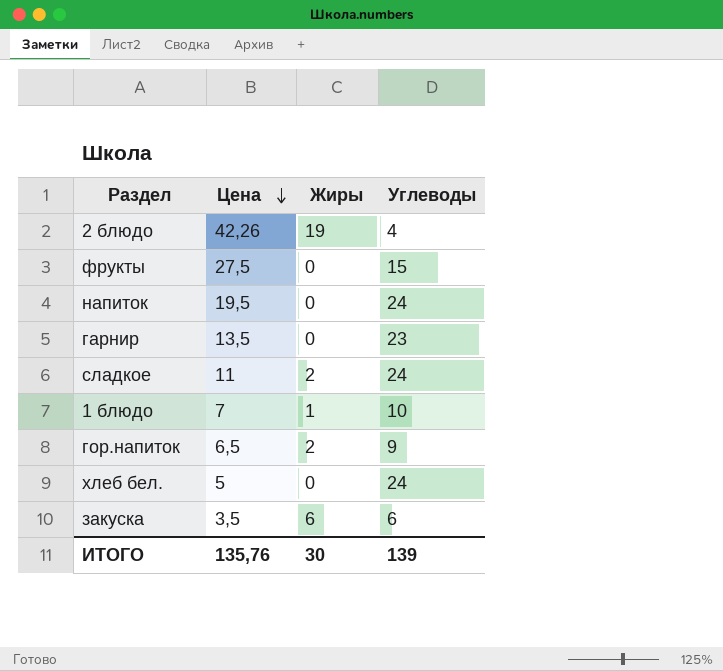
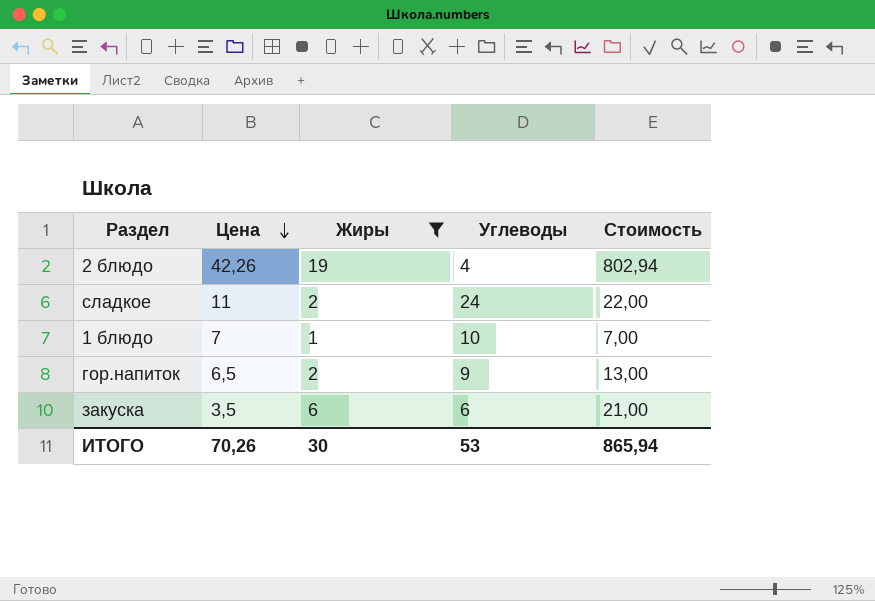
filter: none -> Жиры != 0
column Стоимость | formula: none -> [Цена] * [Жиры]
ИТОГО | Цена: 135,76 -> 70,26
ИТОГО | Углеводы: 139 -> 53

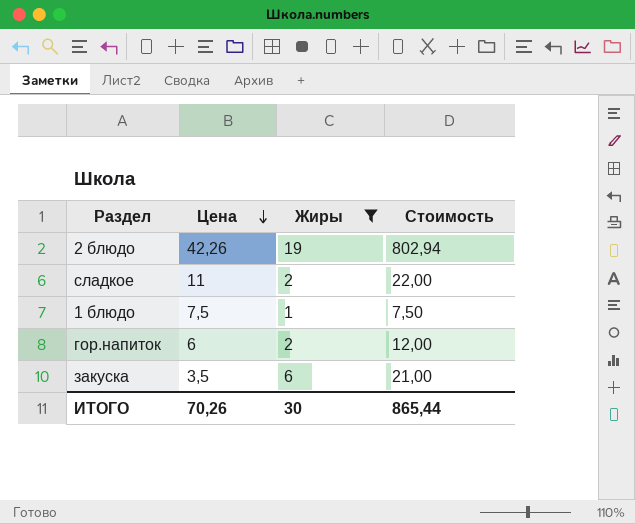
column Углеводы | position: 4 -> none
1 блюдо | Цена: 7 -> 7,5
1 блюдо | Стоимость: 7,00 -> 7,50
гор.напиток | Цена: 6,5 -> 6
гор.напиток | Стоимость: 13,00 -> 12,00
ИТОГО | Стоимость: 865,94 -> 865,44

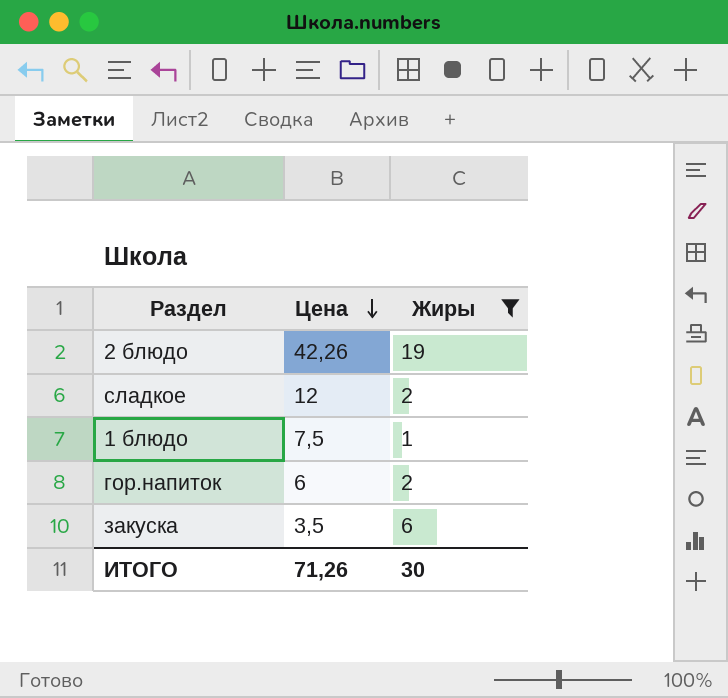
column Стоимость | formula: [Цена] * [Жиры] -> none
сладкое | Цена: 11 -> 12
ИТОГО | Цена: 70,26 -> 71,26

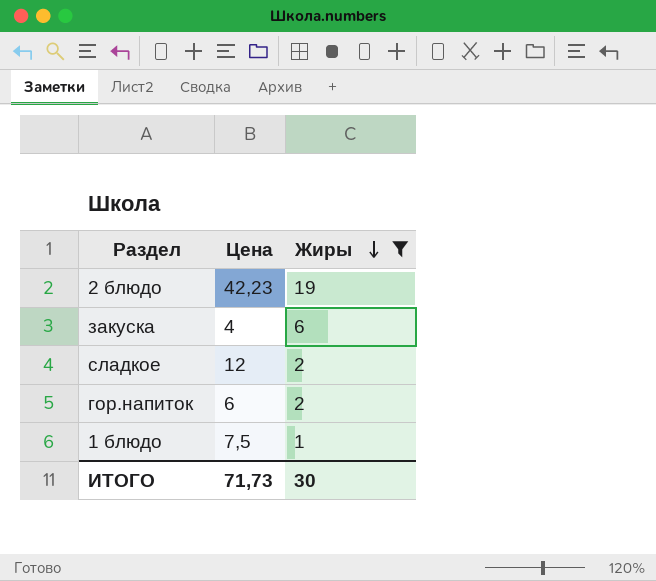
row order: Цена descending -> Жиры descending
2 блюдо | Цена: 42,26 -> 42,23
закуска | Цена: 3,5 -> 4
ИТОГО | Цена: 71,26 -> 71,73

